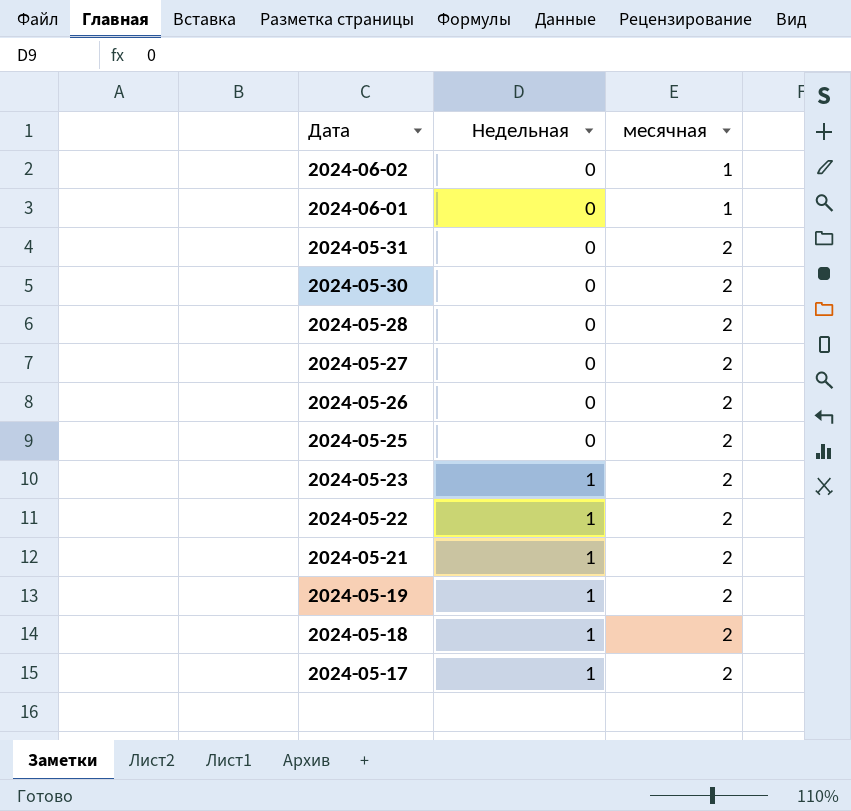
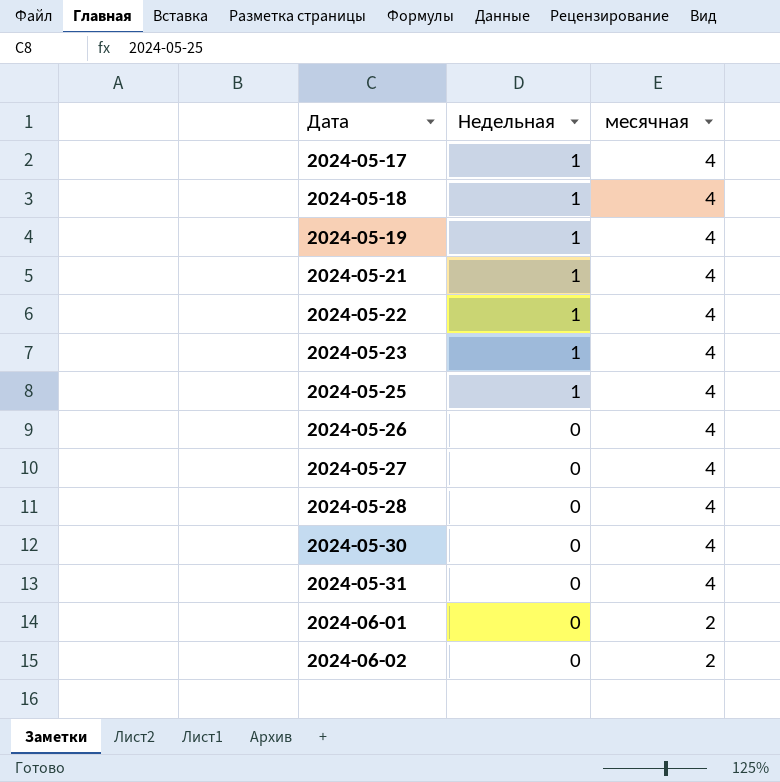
row order: Дата descending -> Дата ascending
2024-05-17 | месячная: 2 -> 4
2024-05-18 | месячная: 2 -> 4
2024-05-19 | месячная: 2 -> 4
2024-05-21 | месячная: 2 -> 4
2024-05-22 | месячная: 2 -> 4
2024-05-23 | месячная: 2 -> 4
2024-05-25 | Недельная: 0 -> 1
2024-05-25 | месячная: 2 -> 4
2024-05-26 | месячная: 2 -> 4
2024-05-27 | месячная: 2 -> 4
2024-05-28 | месячная: 2 -> 4
2024-05-30 | месячная: 2 -> 4
2024-05-31 | месячная: 2 -> 4
2024-06-01 | месячная: 1 -> 2
2024-06-02 | месячная: 1 -> 2

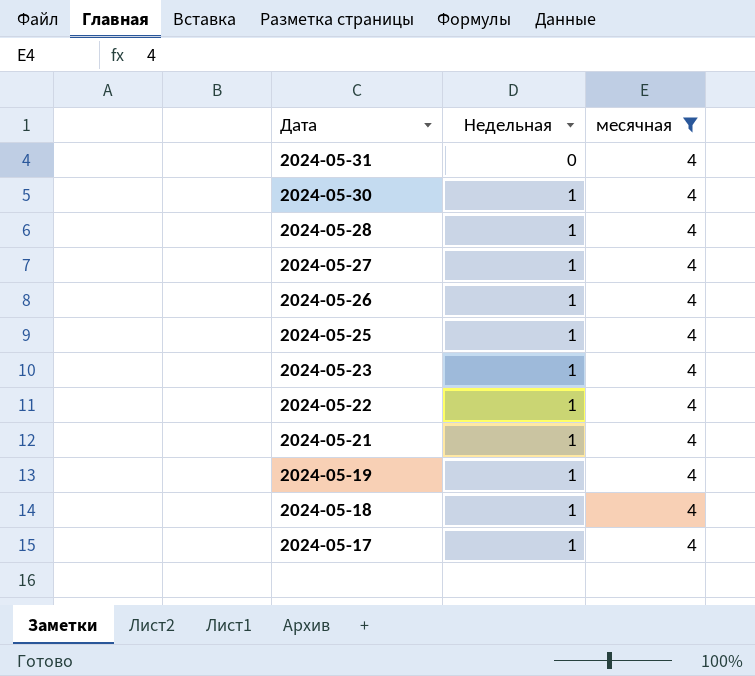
filter: none -> месячная = 4
row order: Дата ascending -> Дата descending
2024-05-30 | Недельная: 0 -> 1
2024-05-28 | Недельная: 0 -> 1
2024-05-27 | Недельная: 0 -> 1
2024-05-26 | Недельная: 0 -> 1

